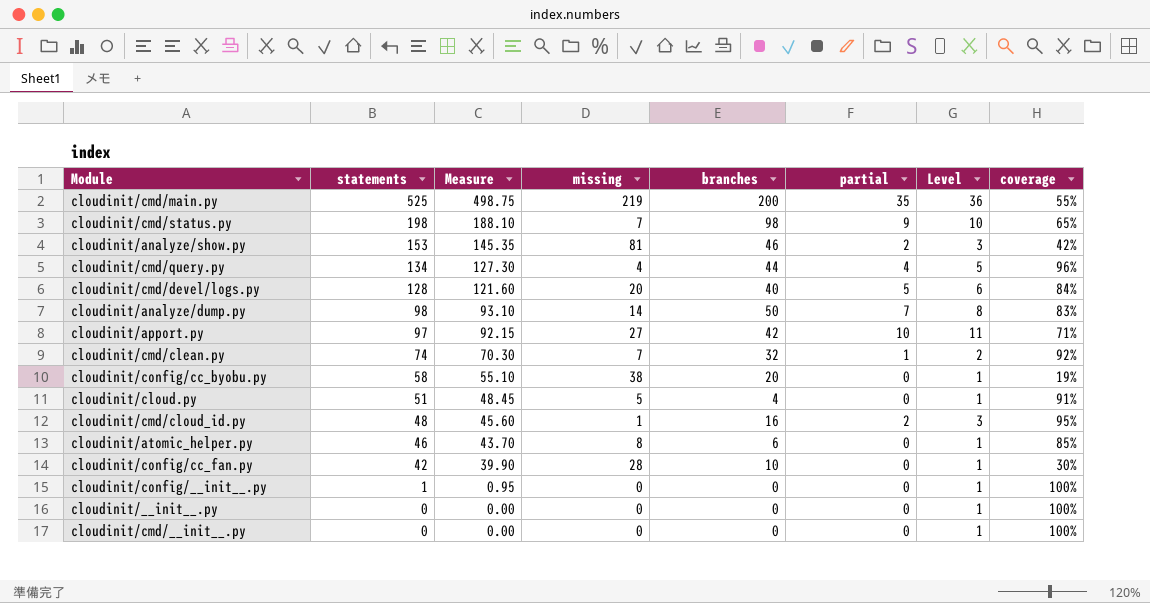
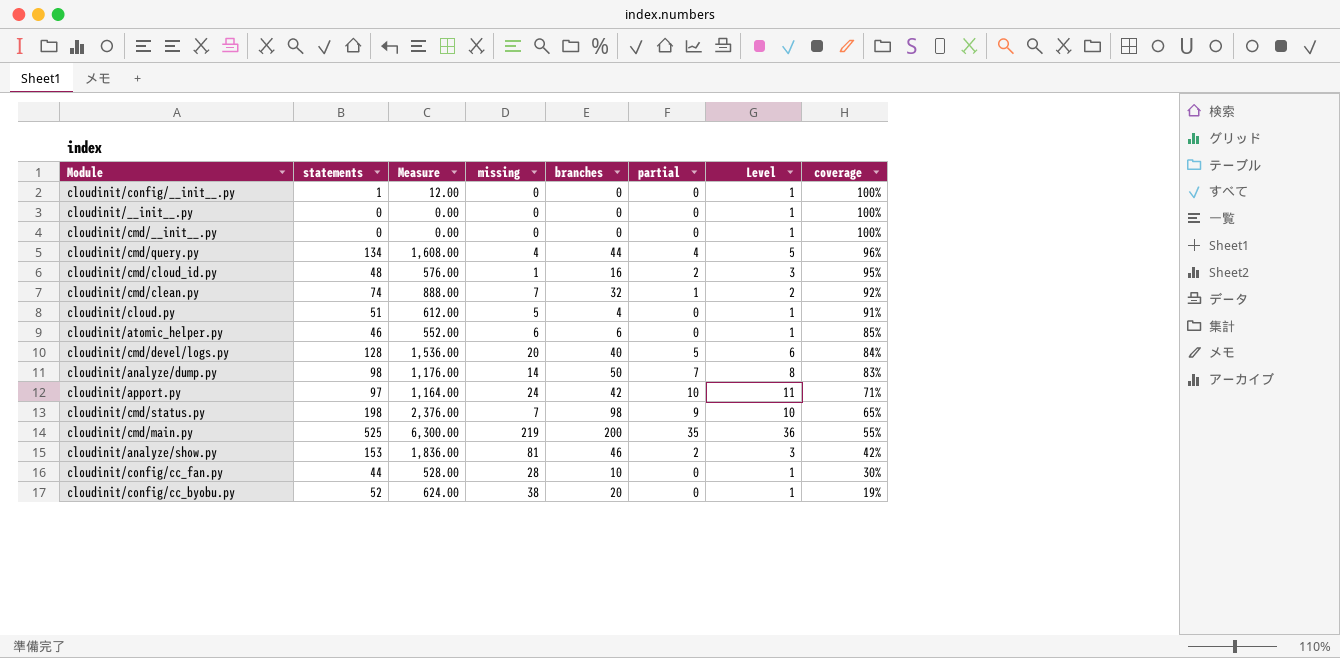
row order: statements descending -> coverage descending
column Measure | formula: [statements] * 0.95 -> [statements] * 12
cloudinit/atomic_helper.py | missing: 8 -> 6
cloudinit/apport.py | missing: 27 -> 24
cloudinit/config/cc_fan.py | statements: 42 -> 44
cloudinit/config/cc_byobu.py | statements: 58 -> 52

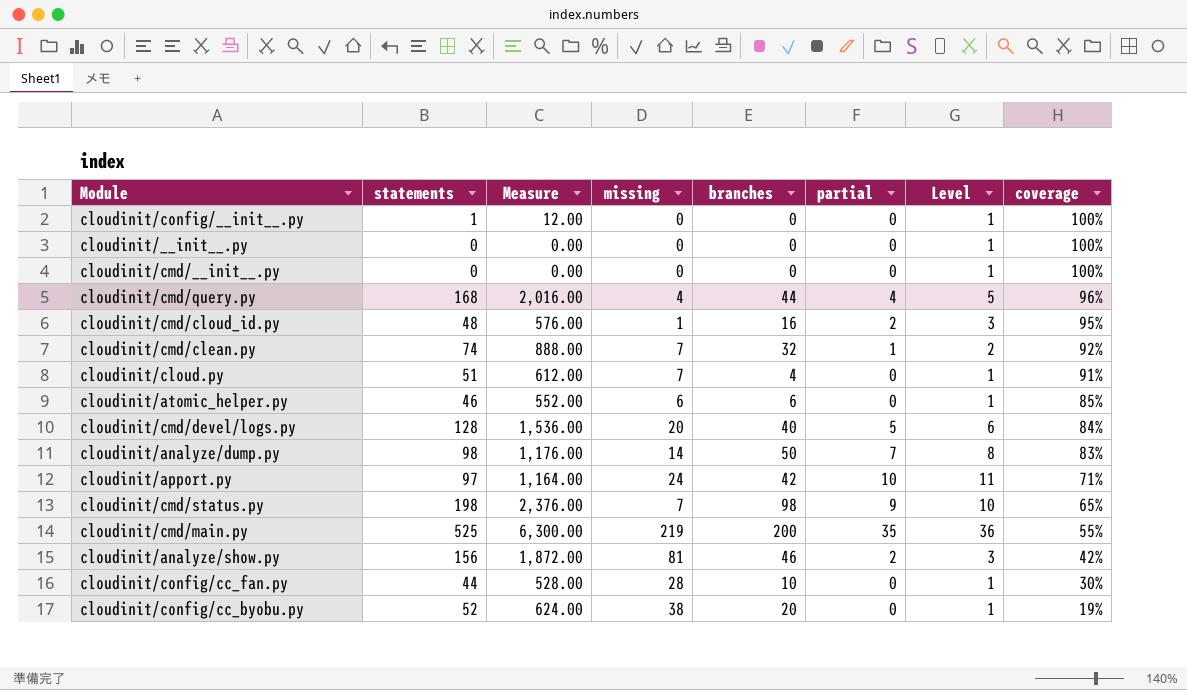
cloudinit/cmd/query.py | statements: 134 -> 168
cloudinit/cmd/query.py | Measure: 1,608.00 -> 2,016.00
cloudinit/cloud.py | missing: 5 -> 7
cloudinit/analyze/show.py | statements: 153 -> 156
cloudinit/analyze/show.py | Measure: 1,836.00 -> 1,872.00

